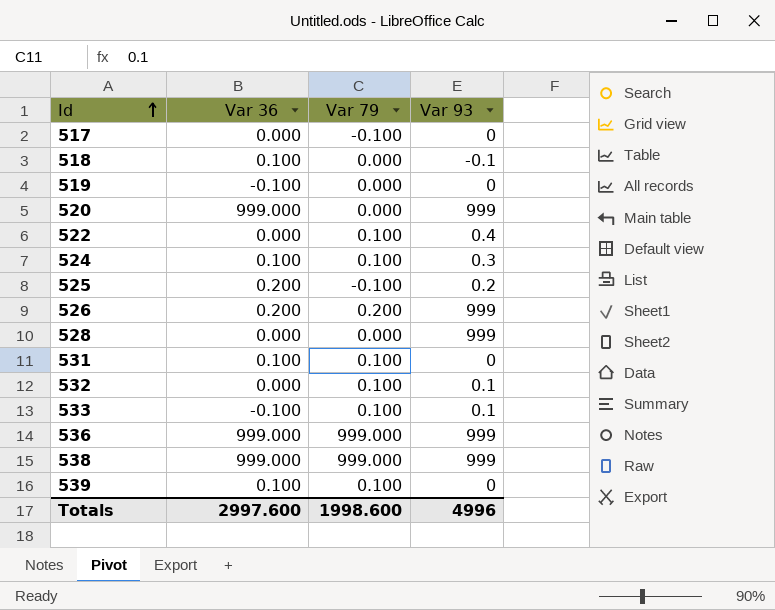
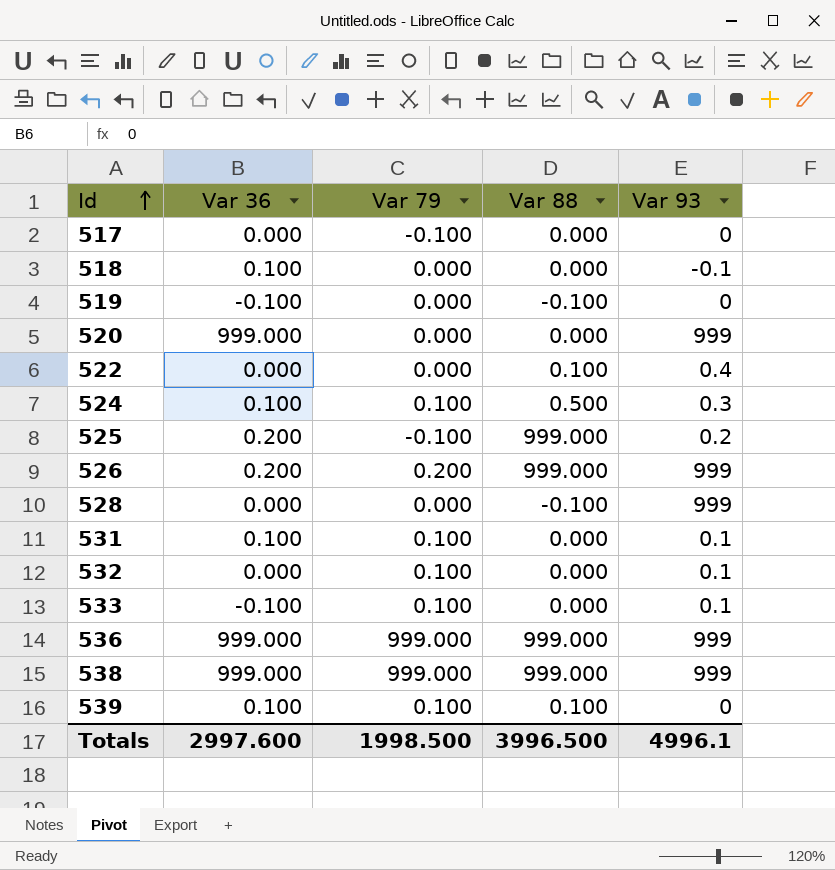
column Var 88 | position: none -> 4
522 | Var 79: 0.100 -> 0.000
531 | Var 93: 0 -> 0.1
Totals | Var 79: 1998.600 -> 1998.500
Totals | Var 93: 4996 -> 4996.1

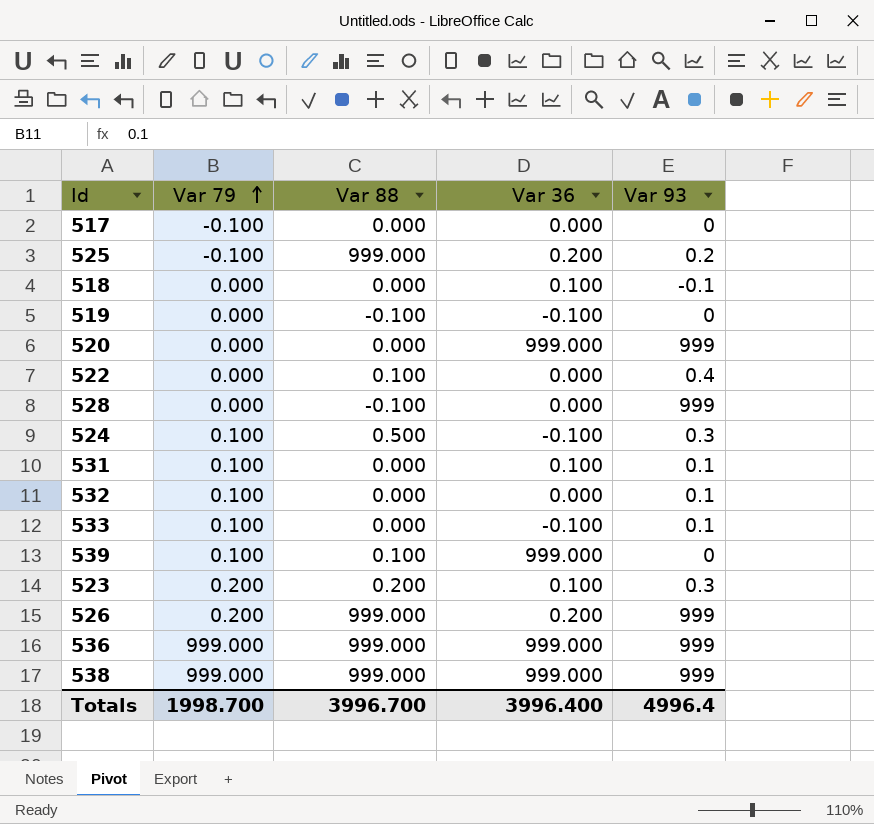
row order: Id ascending -> Var 79 ascending
column Var 36 | position: 2 -> 4
524 | Var 36: 0.100 -> -0.100
539 | Var 36: 0.100 -> 999.000
row 523: none -> 0.200 | 0.200 | 0.100 | 0.3
Totals | Var 79: 1998.500 -> 1998.700
Totals | Var 88: 3996.500 -> 3996.700
Totals | Var 36: 2997.600 -> 3996.400
Totals | Var 93: 4996.1 -> 4996.4

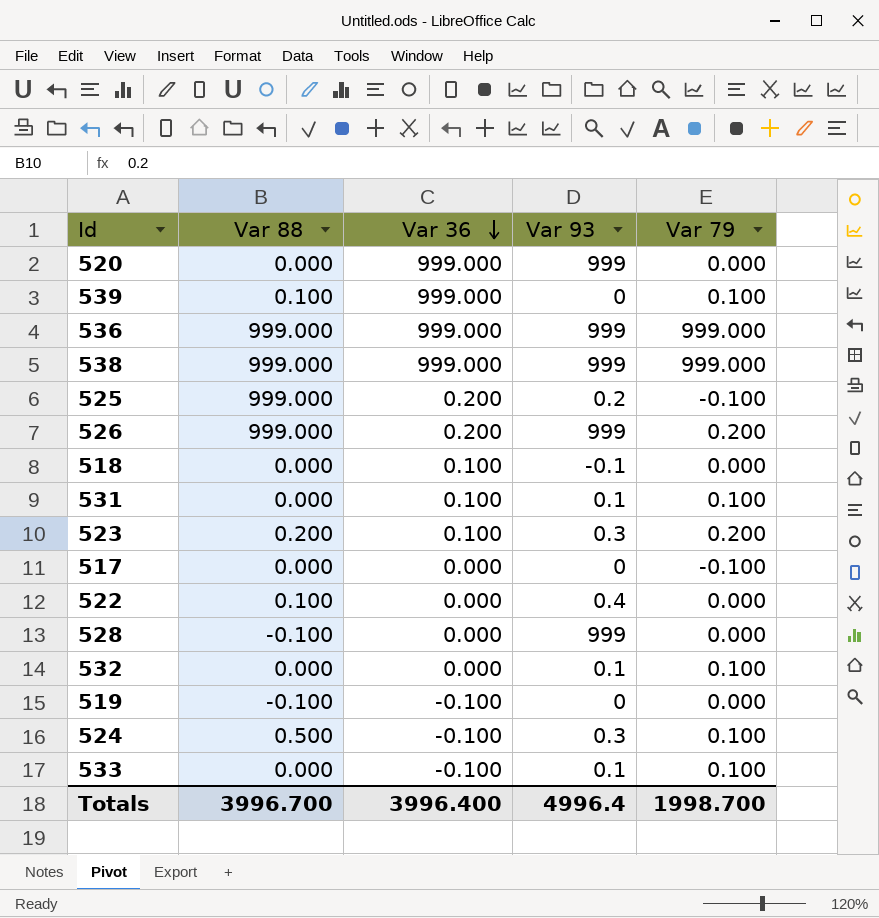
row order: Var 79 ascending -> Var 36 descending
column Var 79 | position: 2 -> 5

